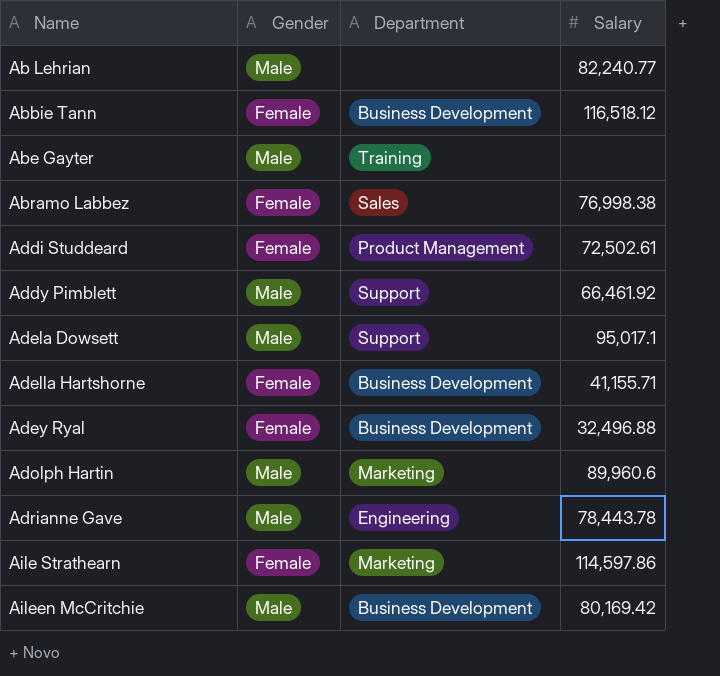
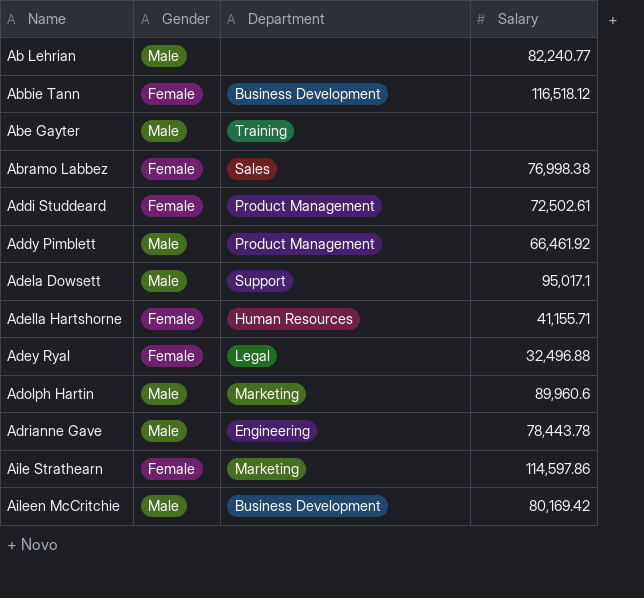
Addy Pimblett | Department: Support -> Product Management
Adella Hartshorne | Department: Business Development -> Human Resources
Adey Ryal | Department: Business Development -> Legal

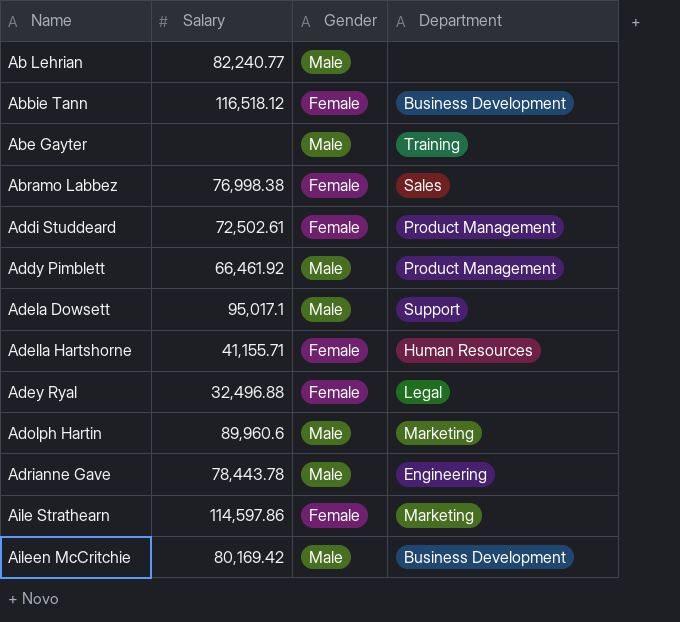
column Salary | position: 4 -> 2

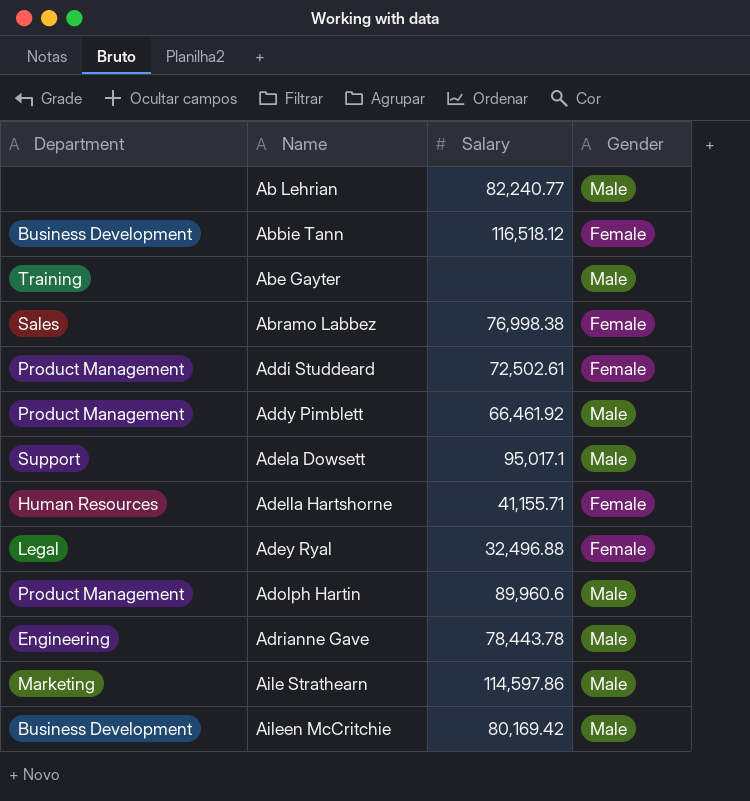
column Department | position: 4 -> 1
Adolph Hartin | Department: Marketing -> Product Management
Aile Strathearn | Gender: Female -> Male

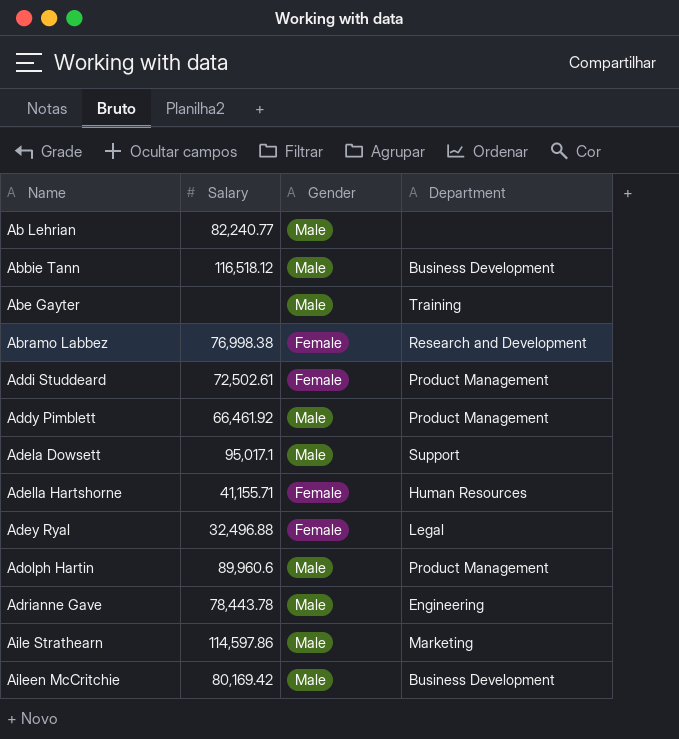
column Department | position: 1 -> 4
Abbie Tann | Gender: Female -> Male
Abramo Labbez | Department: Sales -> Research and Development

